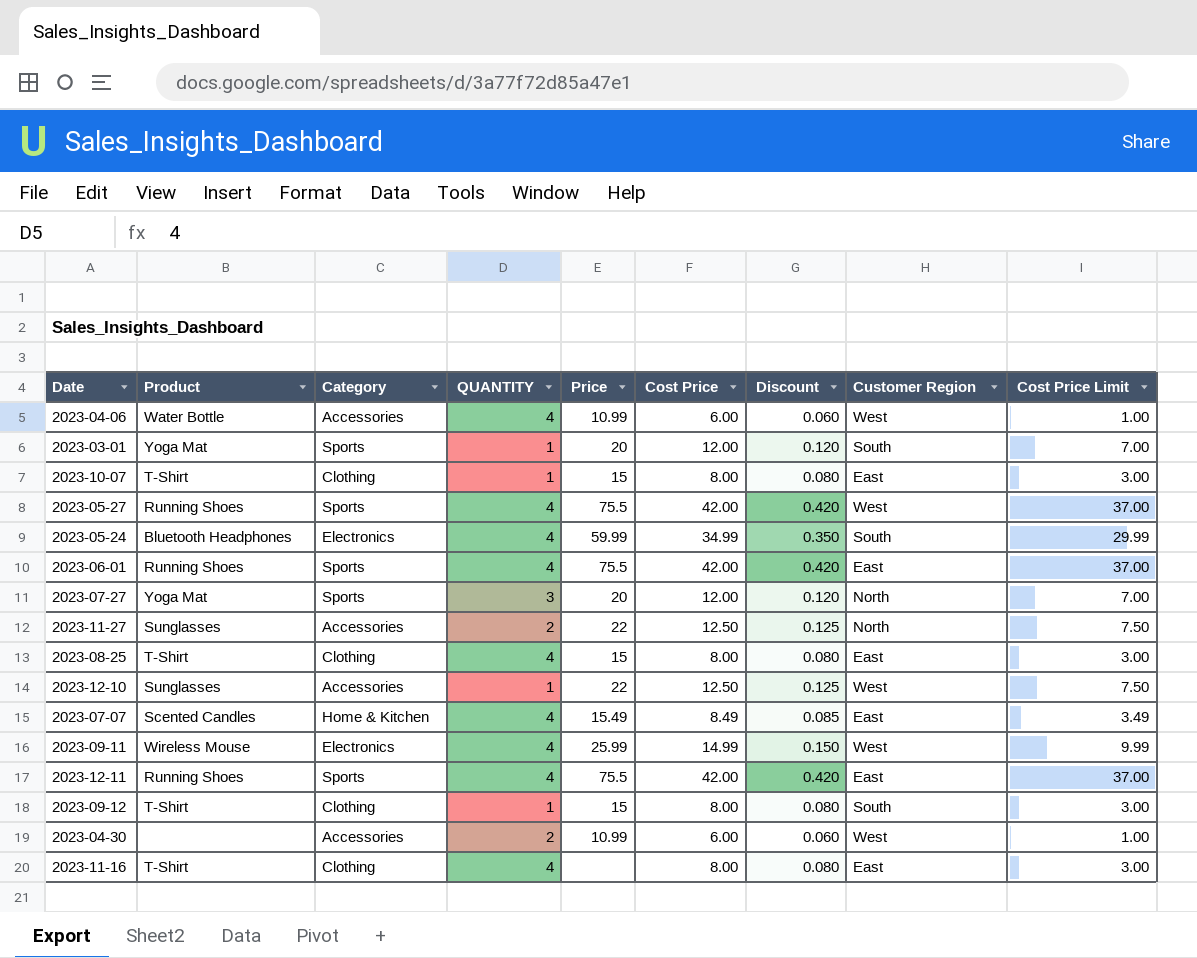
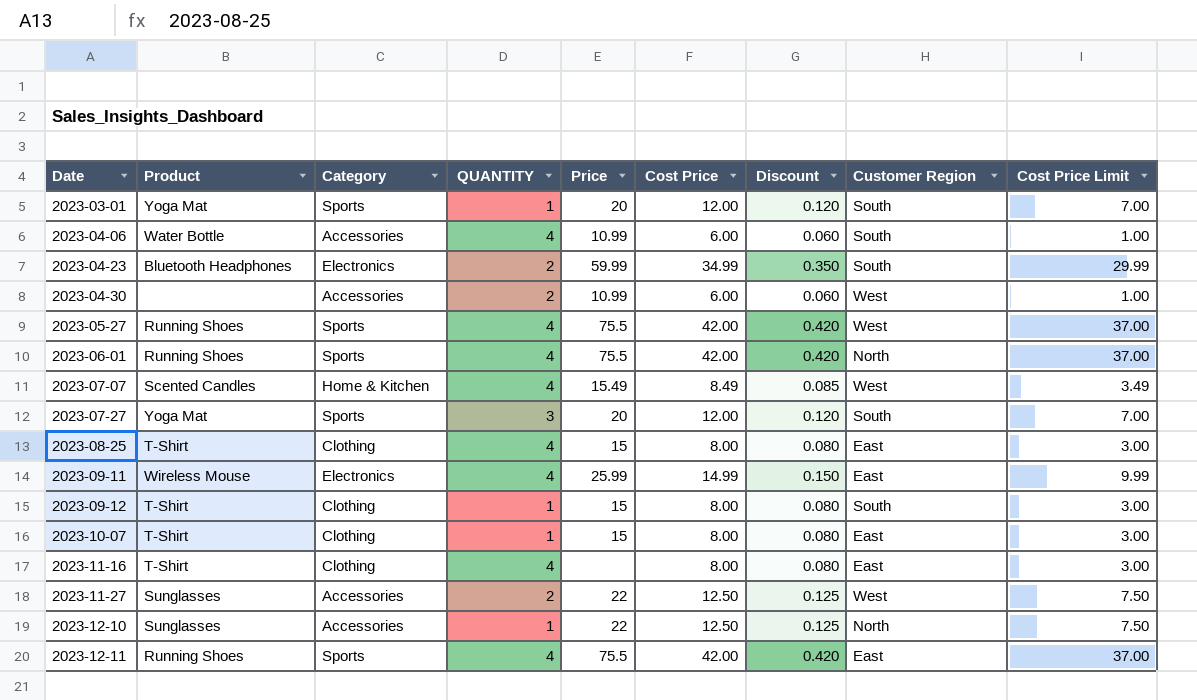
row order: none -> Date ascending
row 2023-05-24: Bluetooth Headphones | Electronics | 4 | 59.99 | 34.99 | 0.350 | South | 29.99 -> none
2023-04-06 | Customer Region: West -> South
row 2023-04-23: none -> Bluetooth Headphones | Electronics | 2 | 59.99 | 34.99 | 0.350 | South | 29.99
2023-06-01 | Customer Region: East -> North
2023-07-07 | Customer Region: East -> West
2023-07-27 | Customer Region: North -> South
2023-09-11 | Customer Region: West -> East
2023-11-27 | Customer Region: North -> West
2023-12-10 | Customer Region: West -> North

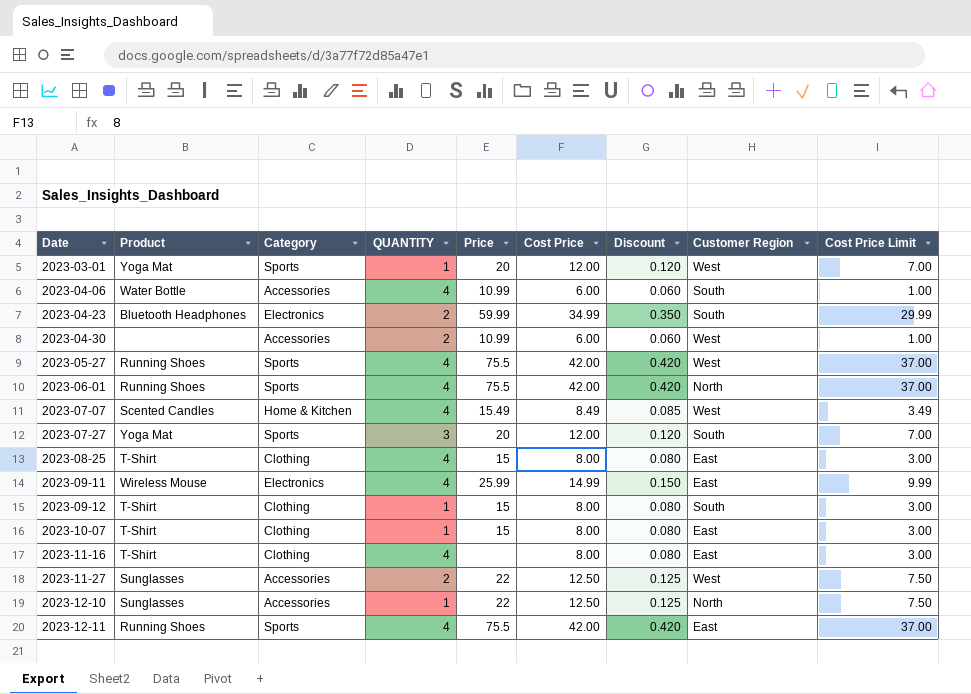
2023-03-01 | Customer Region: South -> West

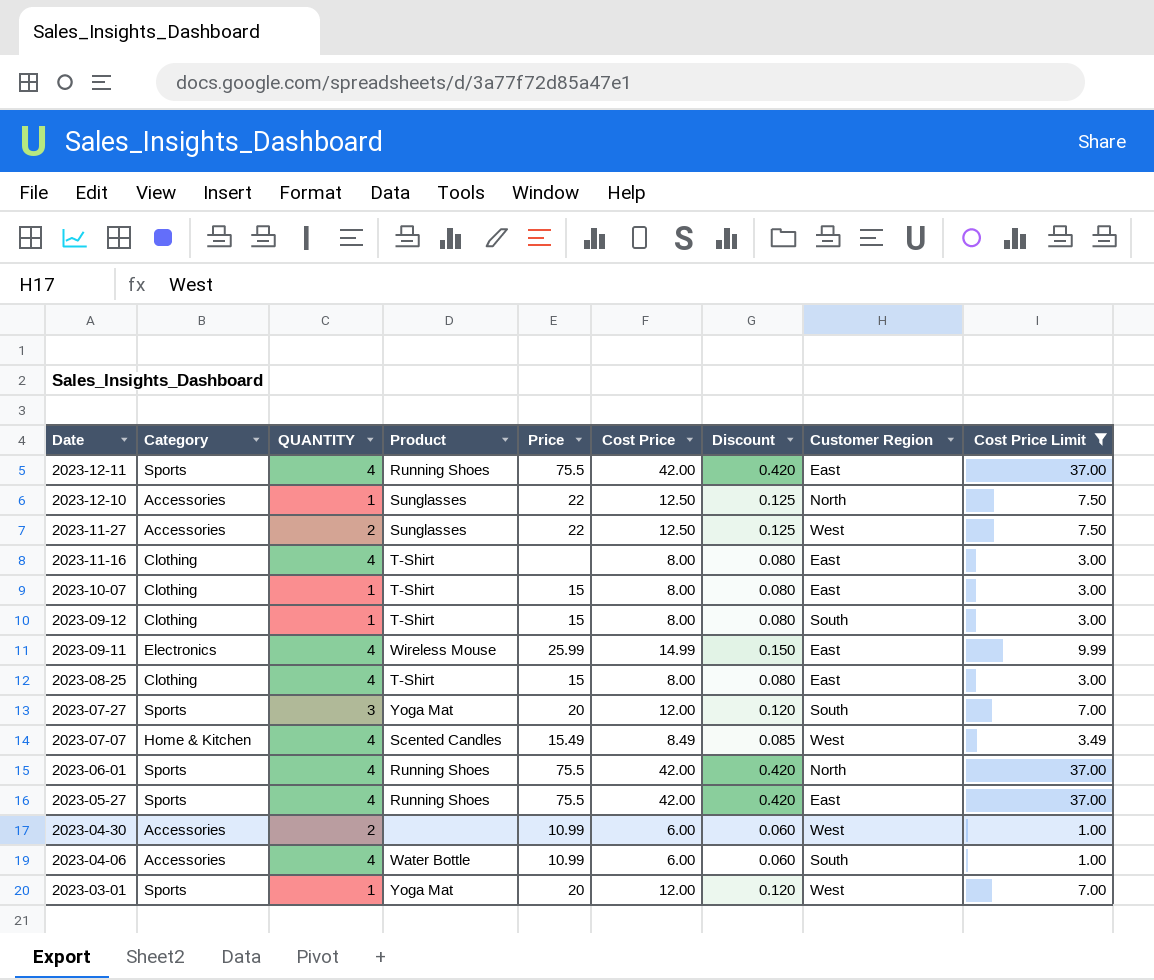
filter: none -> Cost Price Limit != 29.99
row order: Date ascending -> Date descending
column Product | position: 2 -> 4
2023-05-27 | Customer Region: West -> East

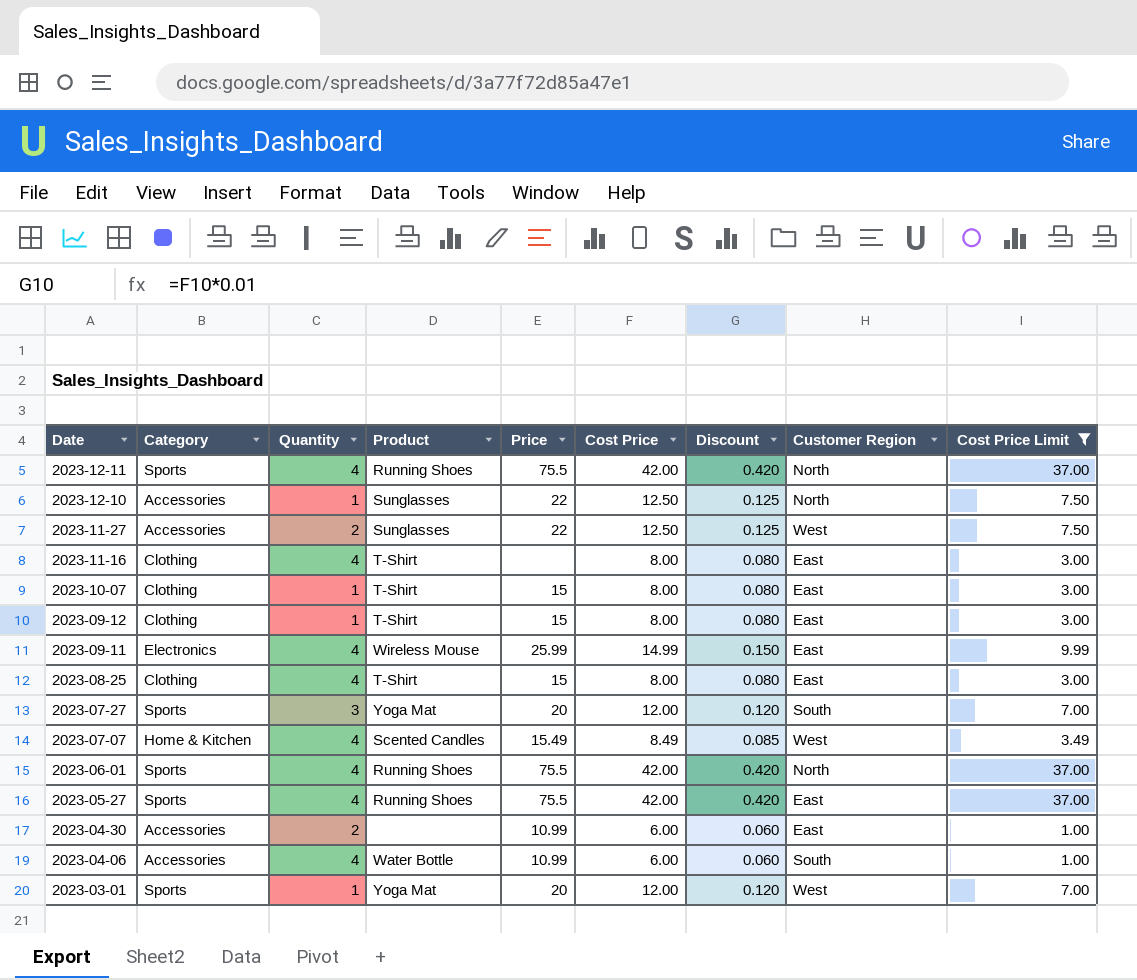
column name: QUANTITY -> Quantity
2023-12-11 | Customer Region: East -> North
2023-09-12 | Customer Region: South -> East
2023-04-30 | Customer Region: West -> East

